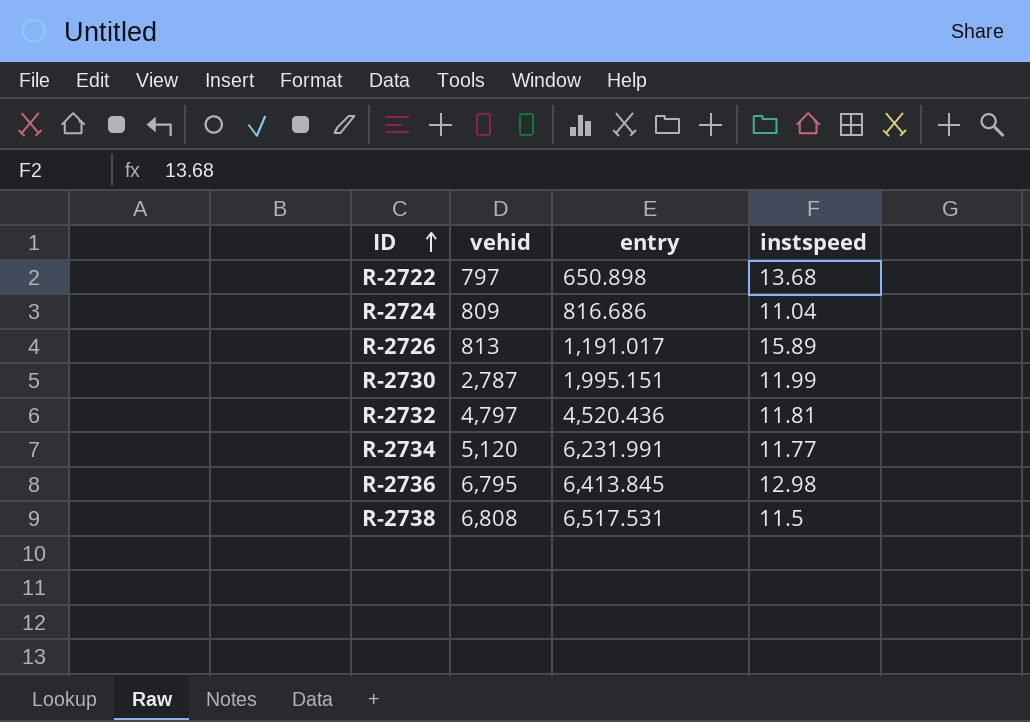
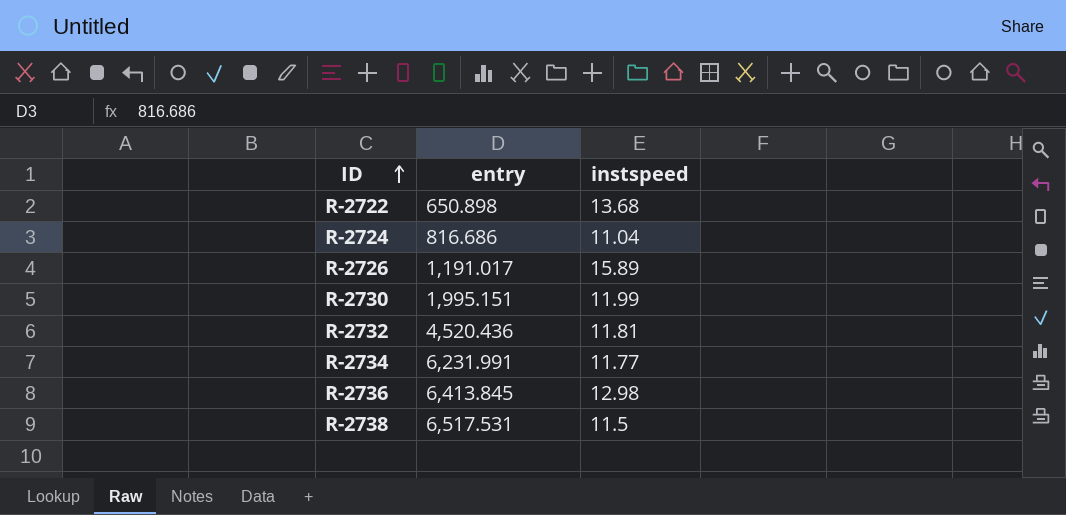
column vehid | position: 2 -> none

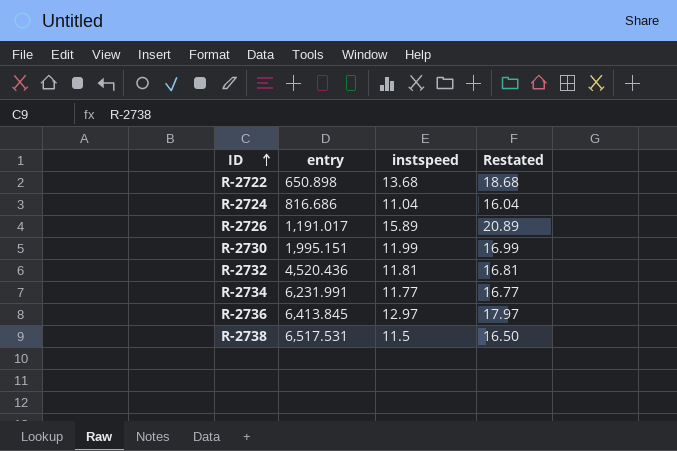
column Restated | formula: none -> [instspeed] + 5
R-2736 | instspeed: 12.98 -> 12.97

